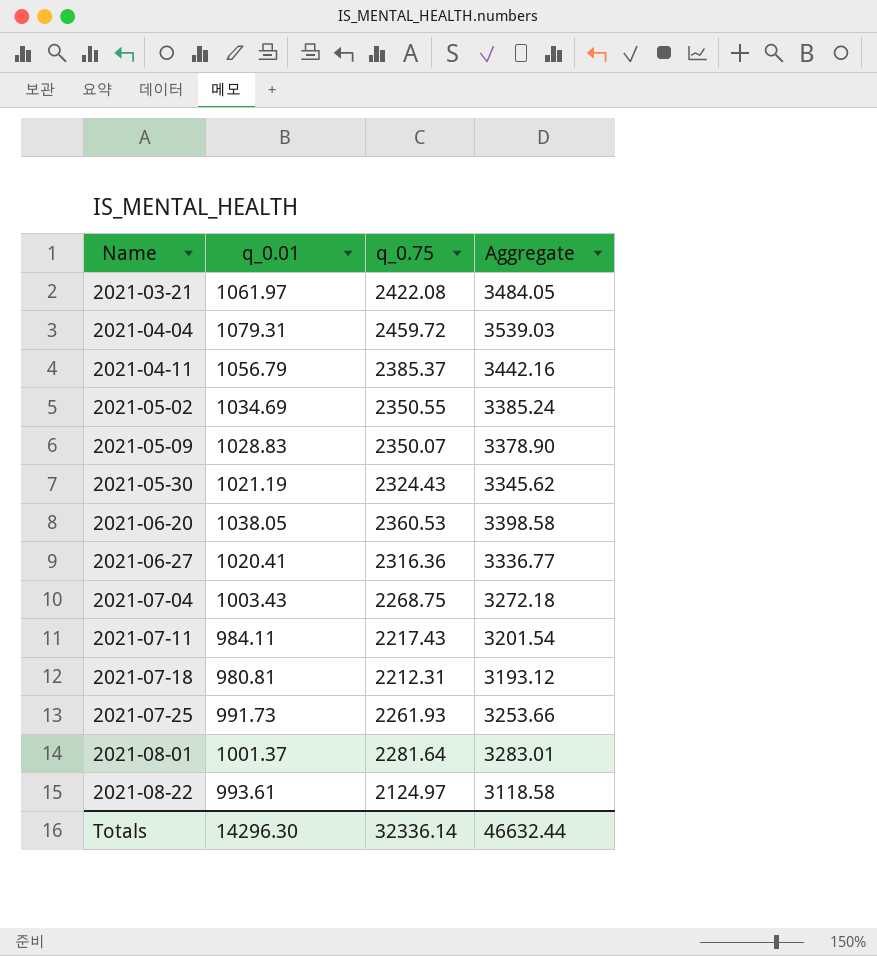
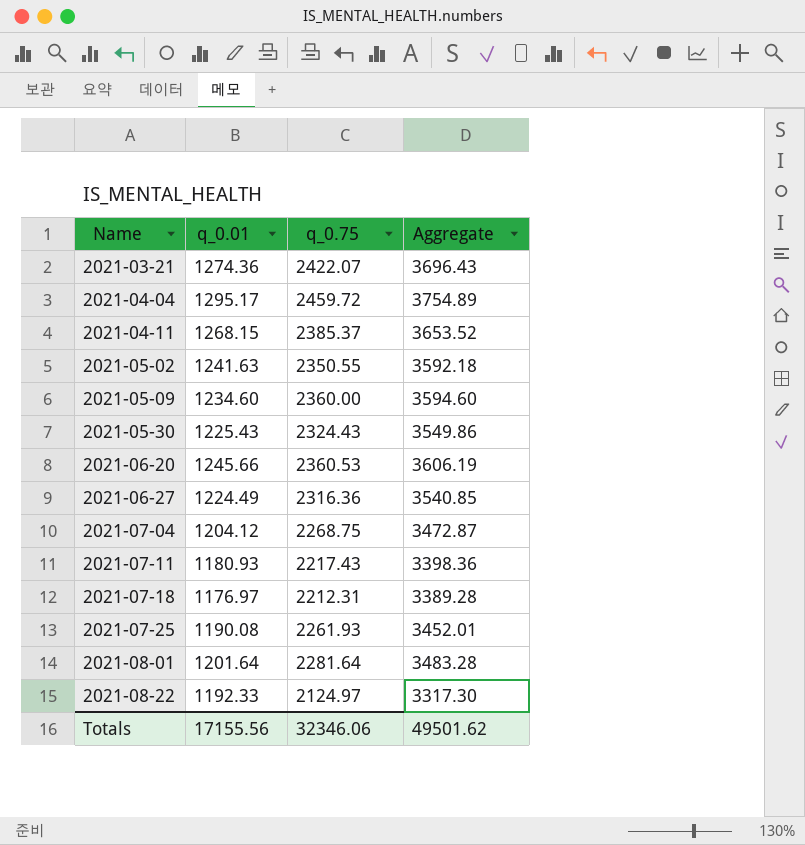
2021-03-21 | q_0.01: 1061.97 -> 1274.36
2021-03-21 | q_0.75: 2422.08 -> 2422.07
2021-03-21 | Aggregate: 3484.05 -> 3696.43
2021-04-04 | q_0.01: 1079.31 -> 1295.17
2021-04-04 | Aggregate: 3539.03 -> 3754.89
2021-04-11 | q_0.01: 1056.79 -> 1268.15
2021-04-11 | Aggregate: 3442.16 -> 3653.52
2021-05-02 | q_0.01: 1034.69 -> 1241.63
2021-05-02 | Aggregate: 3385.24 -> 3592.18
2021-05-09 | q_0.01: 1028.83 -> 1234.60
2021-05-09 | q_0.75: 2350.07 -> 2360.00
2021-05-09 | Aggregate: 3378.90 -> 3594.60
2021-05-30 | q_0.01: 1021.19 -> 1225.43
2021-05-30 | Aggregate: 3345.62 -> 3549.86
2021-06-20 | q_0.01: 1038.05 -> 1245.66
2021-06-20 | Aggregate: 3398.58 -> 3606.19
2021-06-27 | q_0.01: 1020.41 -> 1224.49
2021-06-27 | Aggregate: 3336.77 -> 3540.85
2021-07-04 | q_0.01: 1003.43 -> 1204.12
2021-07-04 | Aggregate: 3272.18 -> 3472.87
2021-07-11 | q_0.01: 984.11 -> 1180.93
2021-07-11 | Aggregate: 3201.54 -> 3398.36
2021-07-18 | q_0.01: 980.81 -> 1176.97
2021-07-18 | Aggregate: 3193.12 -> 3389.28
2021-07-25 | q_0.01: 991.73 -> 1190.08
2021-07-25 | Aggregate: 3253.66 -> 3452.01
2021-08-01 | q_0.01: 1001.37 -> 1201.64
2021-08-01 | Aggregate: 3283.01 -> 3483.28
2021-08-22 | q_0.01: 993.61 -> 1192.33
2021-08-22 | Aggregate: 3118.58 -> 3317.30
Totals | q_0.01: 14296.30 -> 17155.56
Totals | q_0.75: 32336.14 -> 32346.06
Totals | Aggregate: 46632.44 -> 49501.62

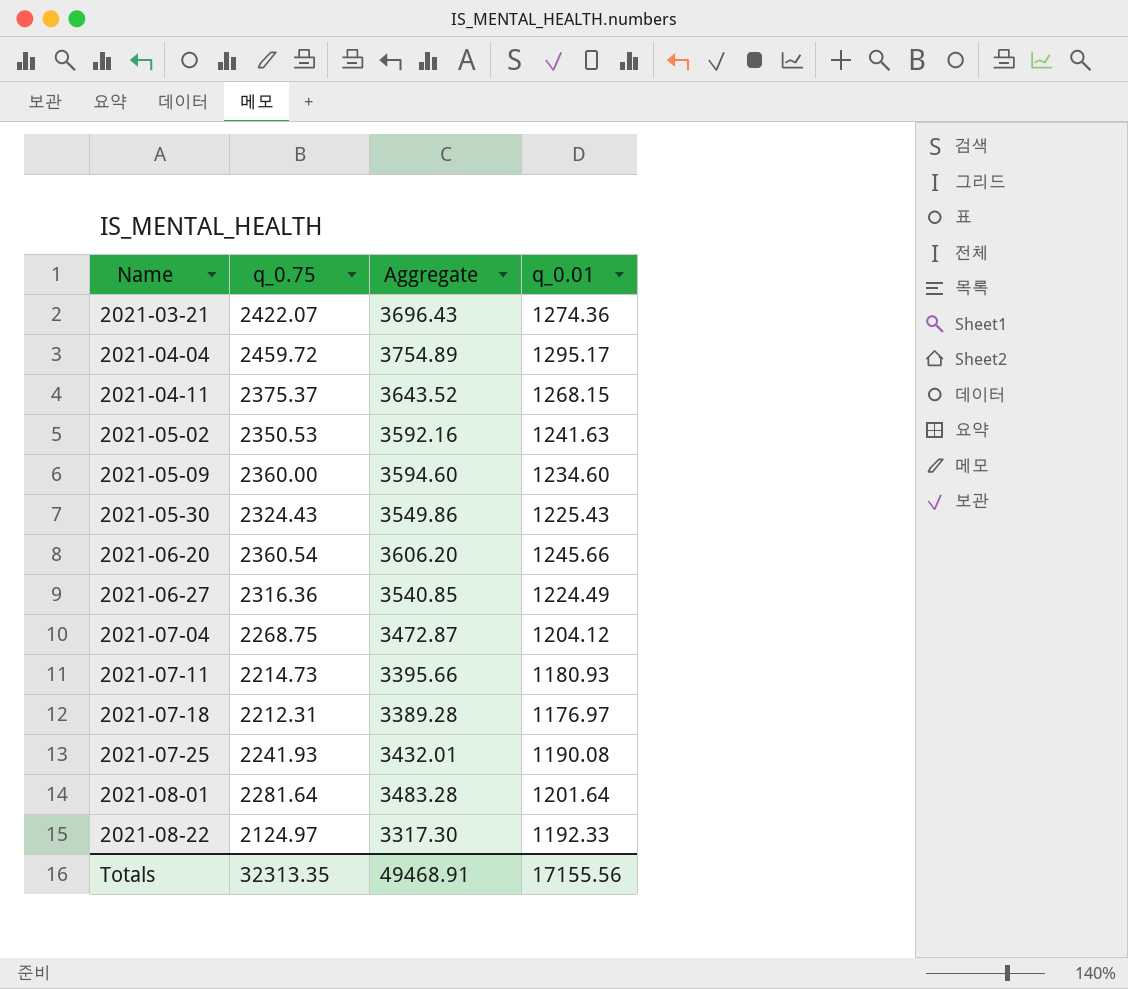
column q_0.01 | position: 2 -> 4
2021-04-11 | q_0.75: 2385.37 -> 2375.37
2021-04-11 | Aggregate: 3653.52 -> 3643.52
2021-05-02 | q_0.75: 2350.55 -> 2350.53
2021-05-02 | Aggregate: 3592.18 -> 3592.16
2021-06-20 | q_0.75: 2360.53 -> 2360.54
2021-06-20 | Aggregate: 3606.19 -> 3606.20
2021-07-11 | q_0.75: 2217.43 -> 2214.73
2021-07-11 | Aggregate: 3398.36 -> 3395.66
2021-07-25 | q_0.75: 2261.93 -> 2241.93
2021-07-25 | Aggregate: 3452.01 -> 3432.01
Totals | q_0.75: 32346.06 -> 32313.35
Totals | Aggregate: 49501.62 -> 49468.91

